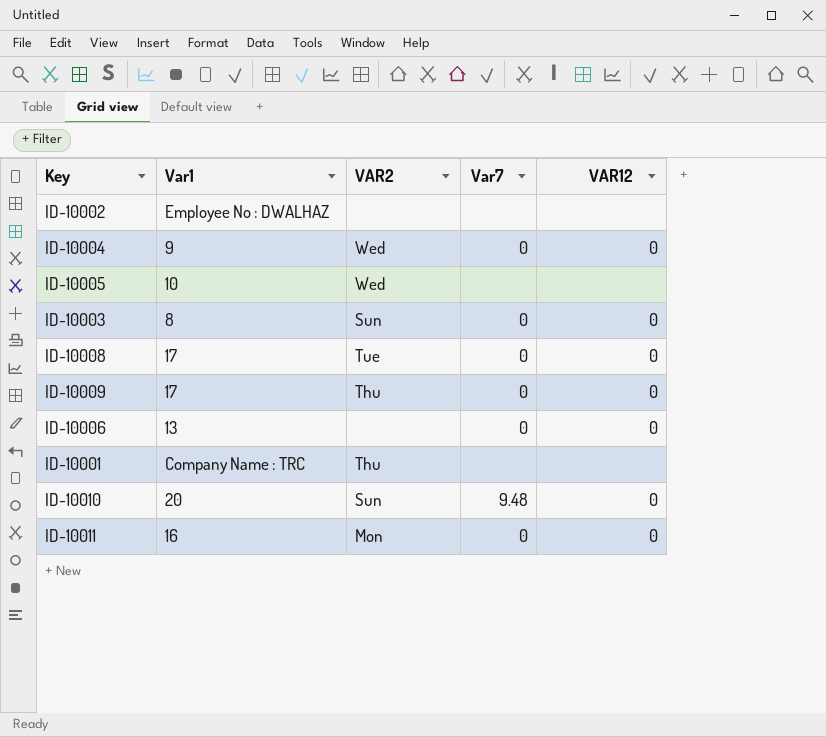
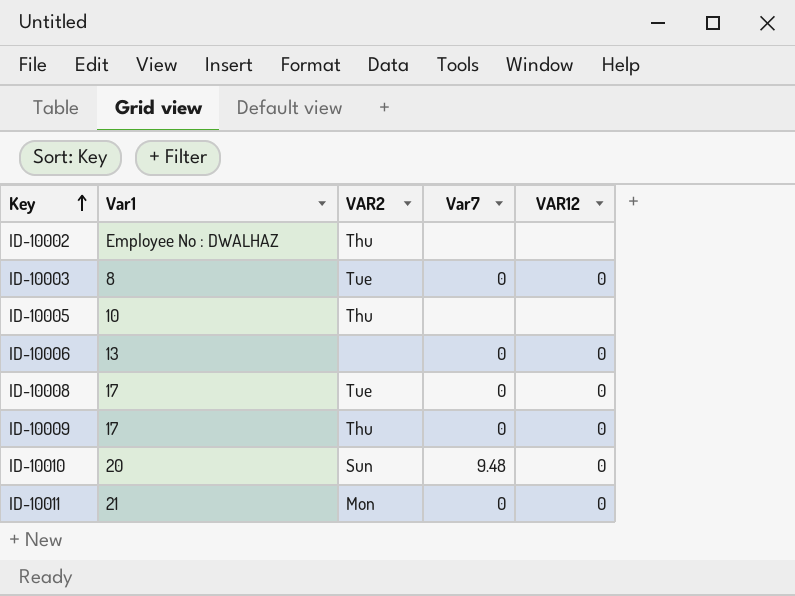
row order: none -> Key ascending
row ID-10004: 9 | Wed | 0 | 0 -> none
row ID-10001: Company Name : TRC | Thu | none | none -> none
ID-10002 | VAR2: none -> Thu
ID-10003 | VAR2: Sun -> Tue
ID-10005 | VAR2: Wed -> Thu
ID-10011 | Var1: 16 -> 21

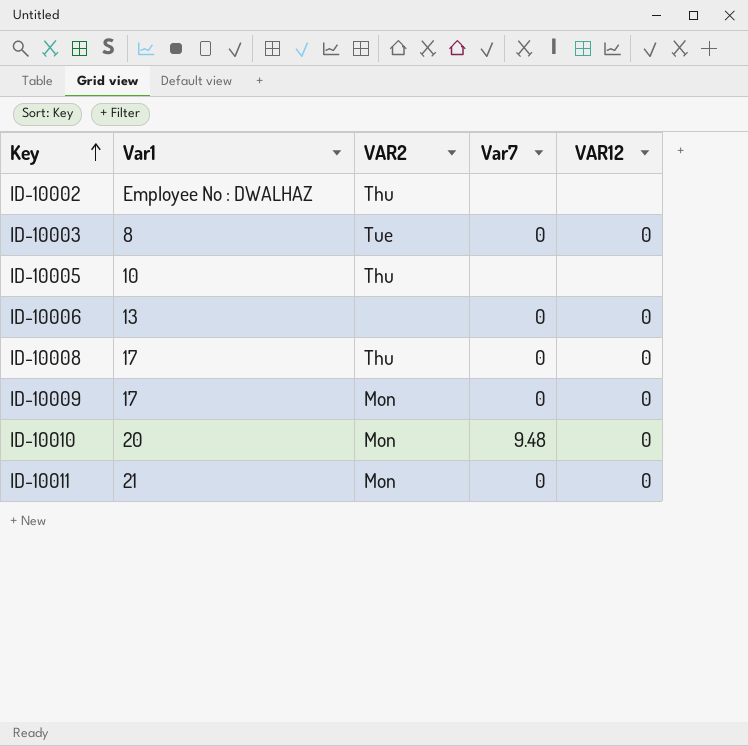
ID-10008 | VAR2: Tue -> Thu
ID-10009 | VAR2: Thu -> Mon
ID-10010 | VAR2: Sun -> Mon

